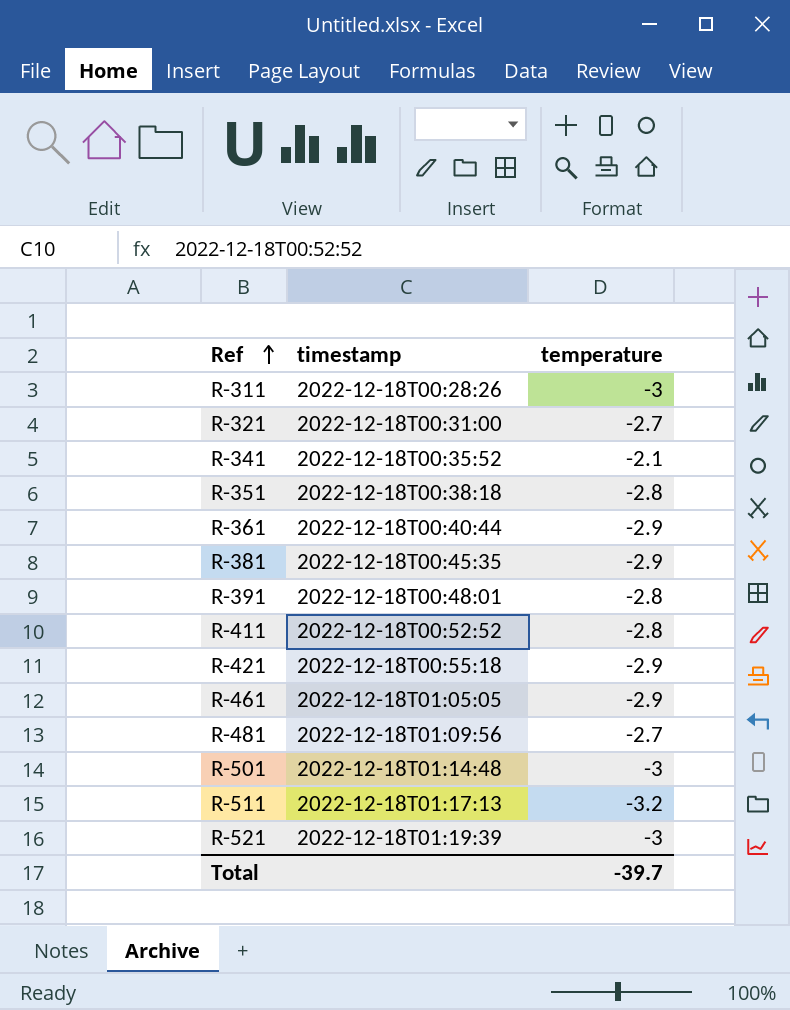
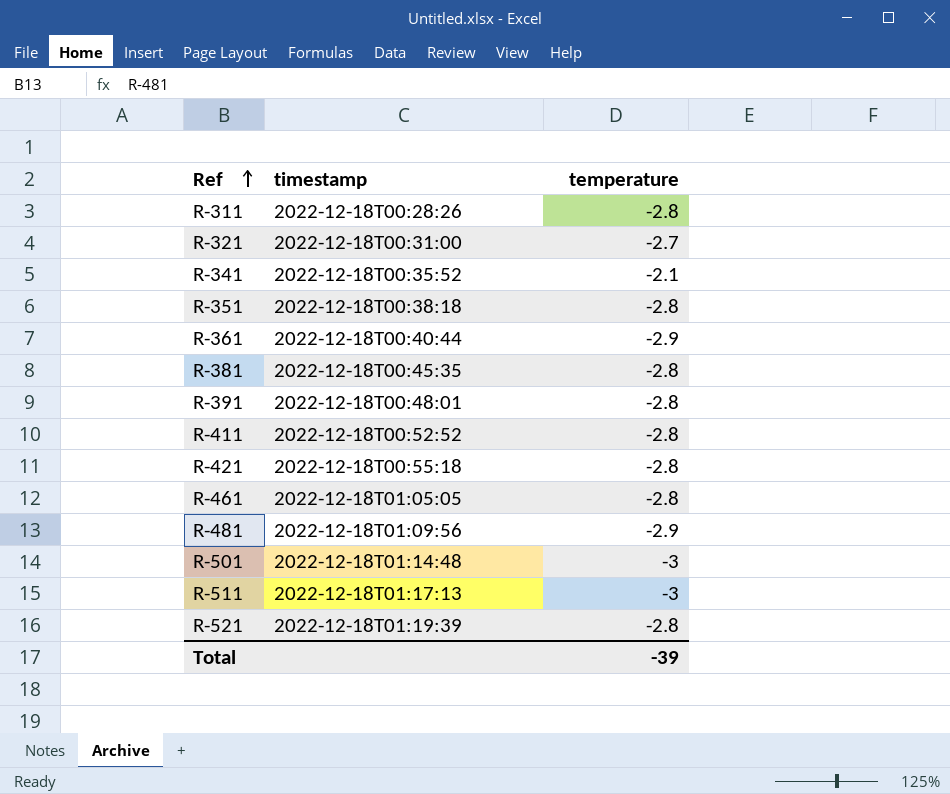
R-311 | temperature: -3 -> -2.8
R-381 | temperature: -2.9 -> -2.8
R-421 | temperature: -2.9 -> -2.8
R-461 | temperature: -2.9 -> -2.8
R-481 | temperature: -2.7 -> -2.9
R-511 | temperature: -3.2 -> -3
R-521 | temperature: -3 -> -2.8
Total | temperature: -39.7 -> -39

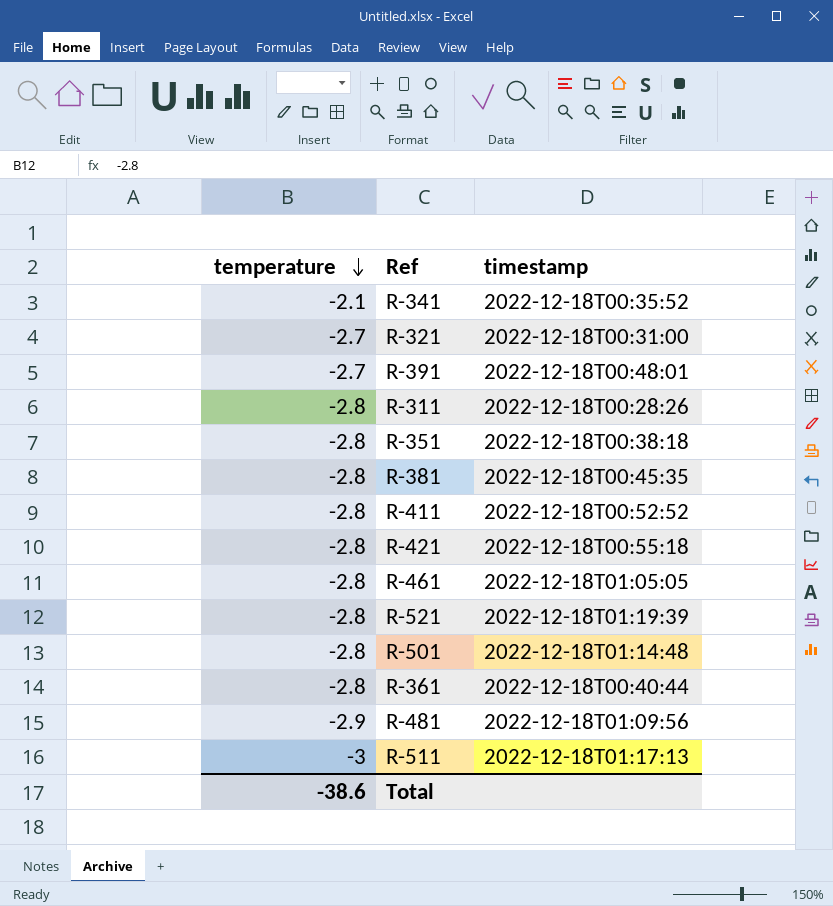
row order: Ref ascending -> temperature descending
column temperature | position: 3 -> 1
R-391 | temperature: -2.8 -> -2.7
R-501 | temperature: -3 -> -2.8
R-361 | temperature: -2.9 -> -2.8
Total | temperature: -39 -> -38.6

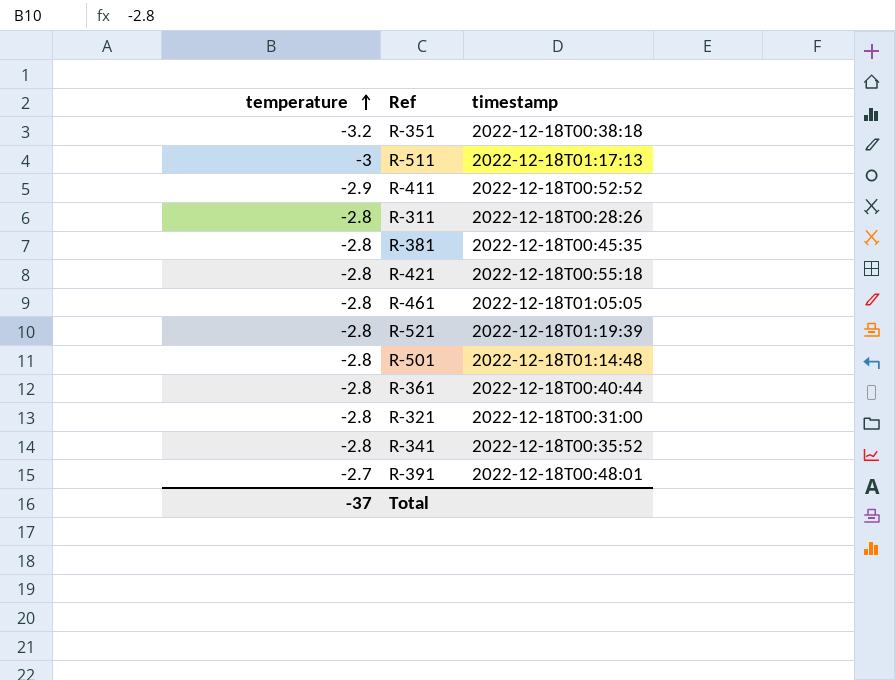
row order: temperature descending -> temperature ascending
row R-481: -2.9 | 2022-12-18T01:09:56 -> none
R-351 | temperature: -2.8 -> -3.2
R-411 | temperature: -2.8 -> -2.9
R-321 | temperature: -2.7 -> -2.8
R-341 | temperature: -2.1 -> -2.8
Total | temperature: -38.6 -> -37

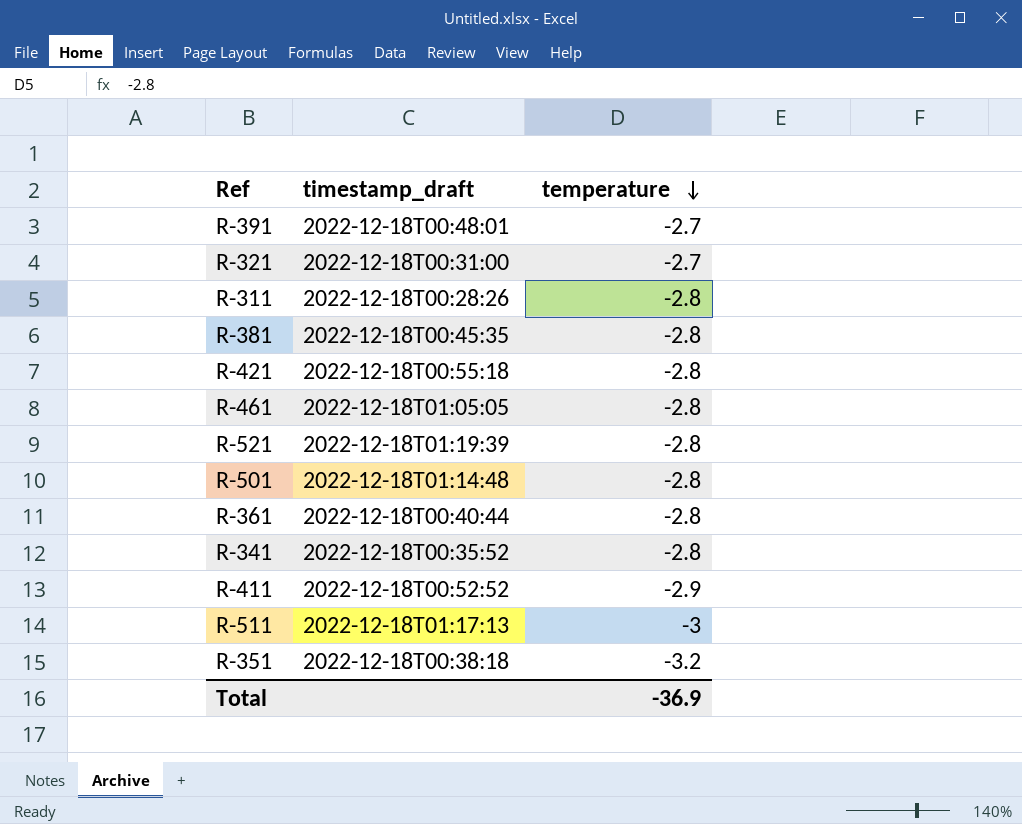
row order: temperature ascending -> temperature descending
column name: timestamp -> timestamp_draft
column temperature | position: 1 -> 3
R-321 | temperature: -2.8 -> -2.7
Total | temperature: -37 -> -36.9

